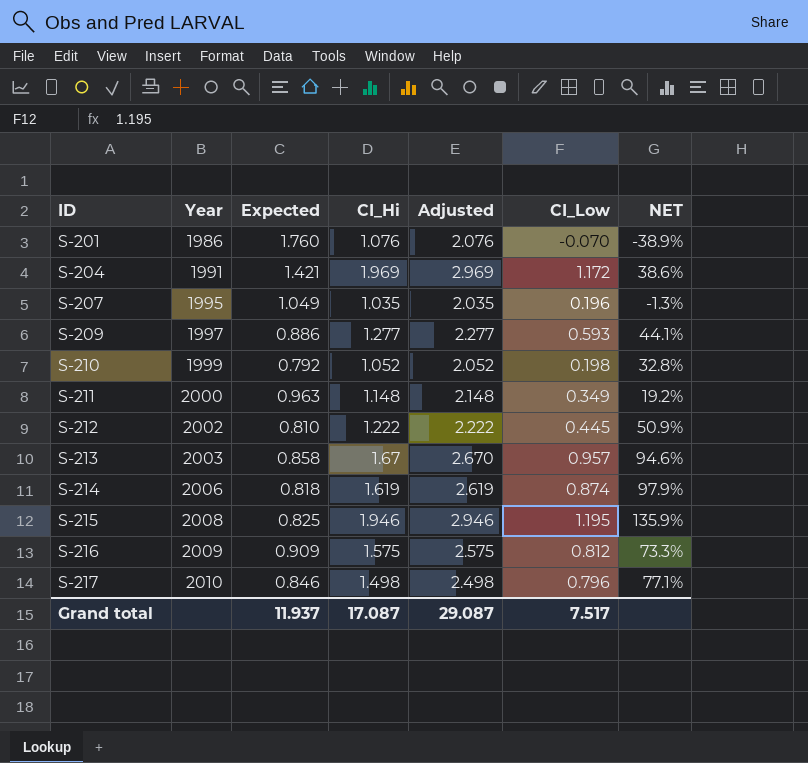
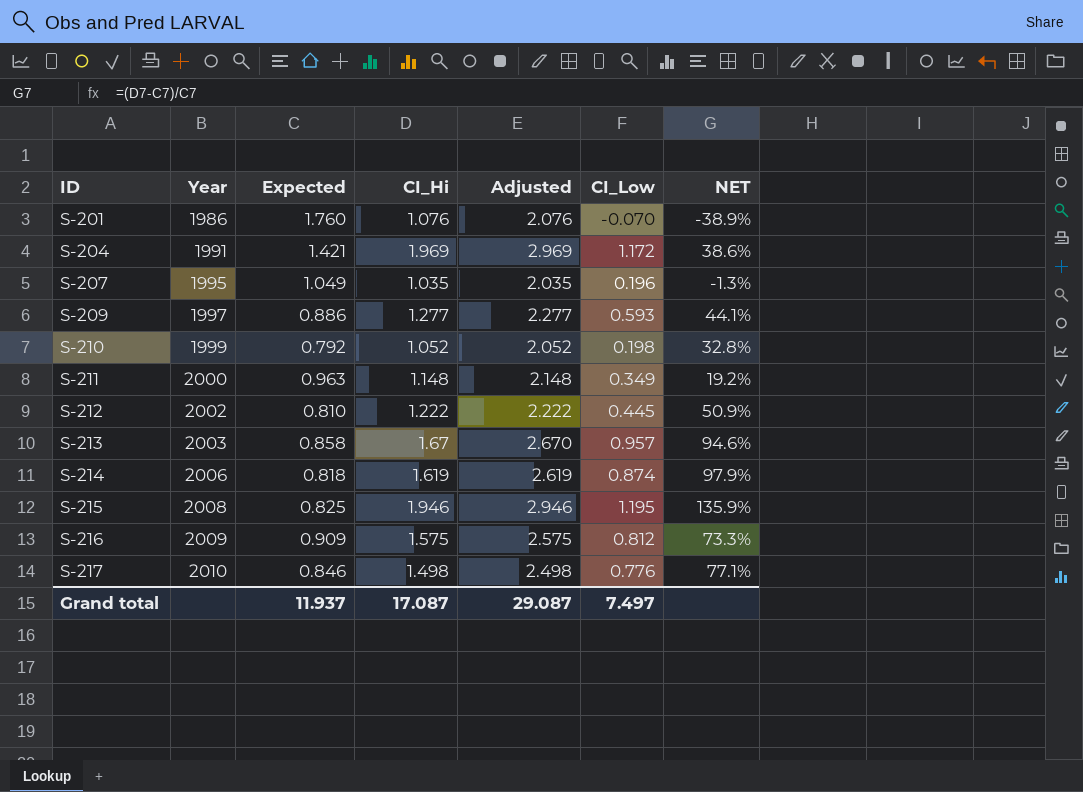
S-217 | CI_Low: 0.796 -> 0.776
Grand total | CI_Low: 7.517 -> 7.497

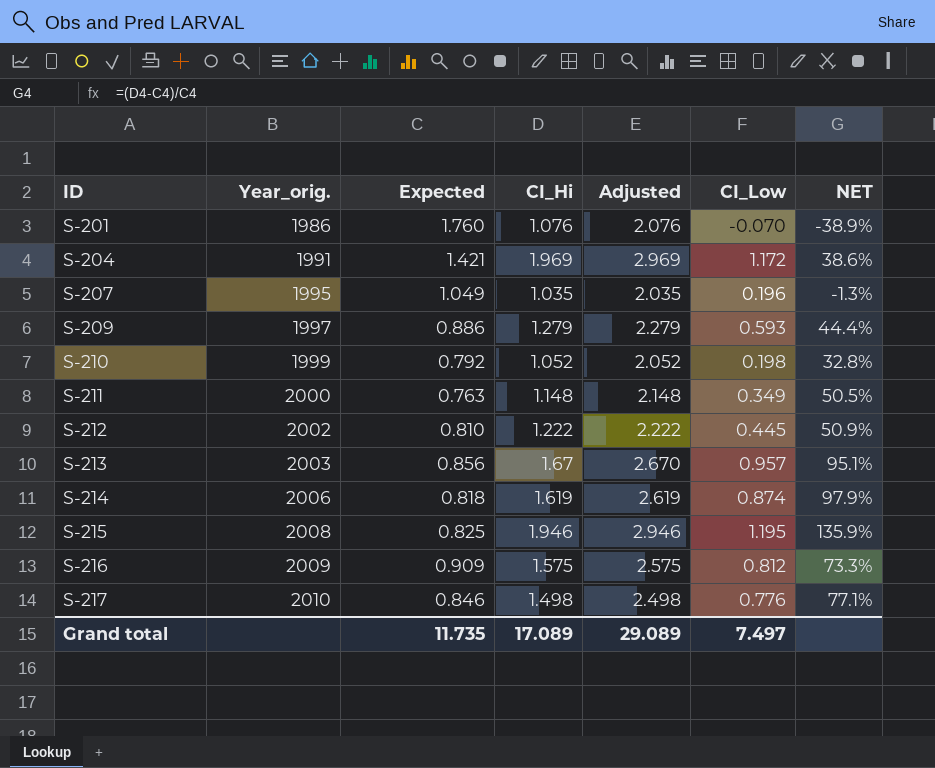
column name: Year -> Year_orig.
S-209 | CI_Hi: 1.277 -> 1.279
S-209 | Adjusted: 2.277 -> 2.279
S-209 | NET: 44.1% -> 44.4%
S-211 | Expected: 0.963 -> 0.763
S-211 | NET: 19.2% -> 50.5%
S-213 | Expected: 0.858 -> 0.856
S-213 | NET: 94.6% -> 95.1%
Grand total | Expected: 11.937 -> 11.735
Grand total | CI_Hi: 17.087 -> 17.089
Grand total | Adjusted: 29.087 -> 29.089

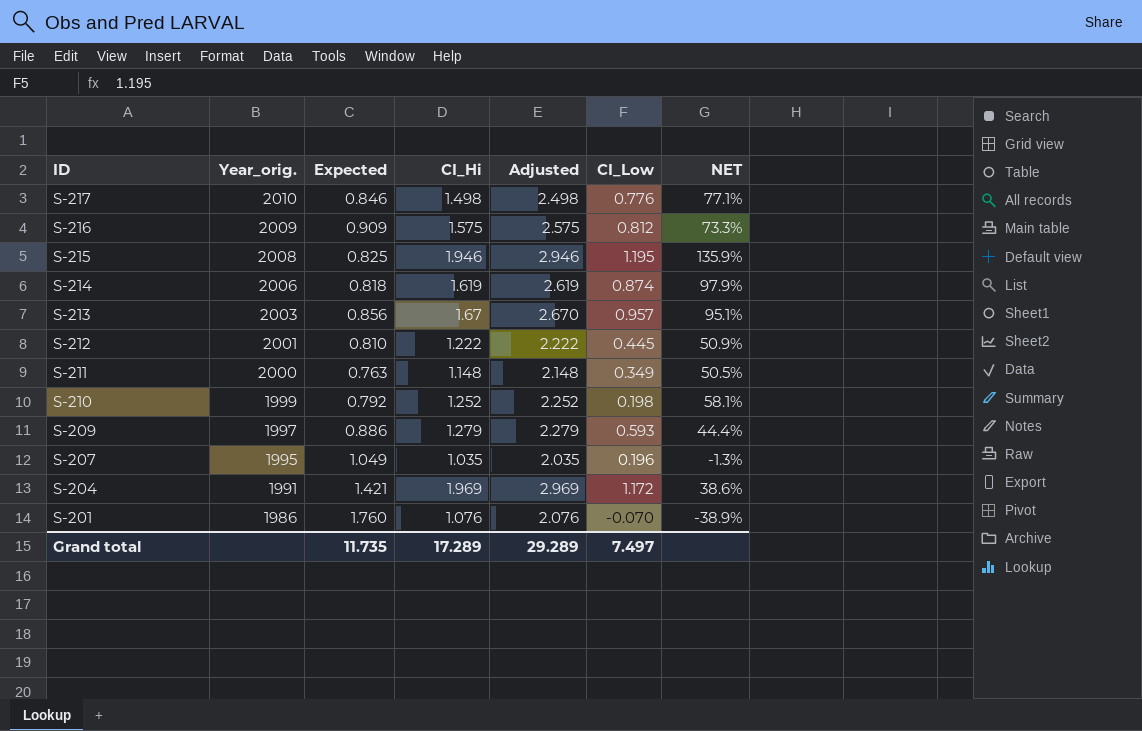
row order: ID ascending -> ID descending
S-212 | Year_orig.: 2002 -> 2001
S-210 | CI_Hi: 1.052 -> 1.252
S-210 | Adjusted: 2.052 -> 2.252
S-210 | NET: 32.8% -> 58.1%
Grand total | CI_Hi: 17.089 -> 17.289
Grand total | Adjusted: 29.089 -> 29.289

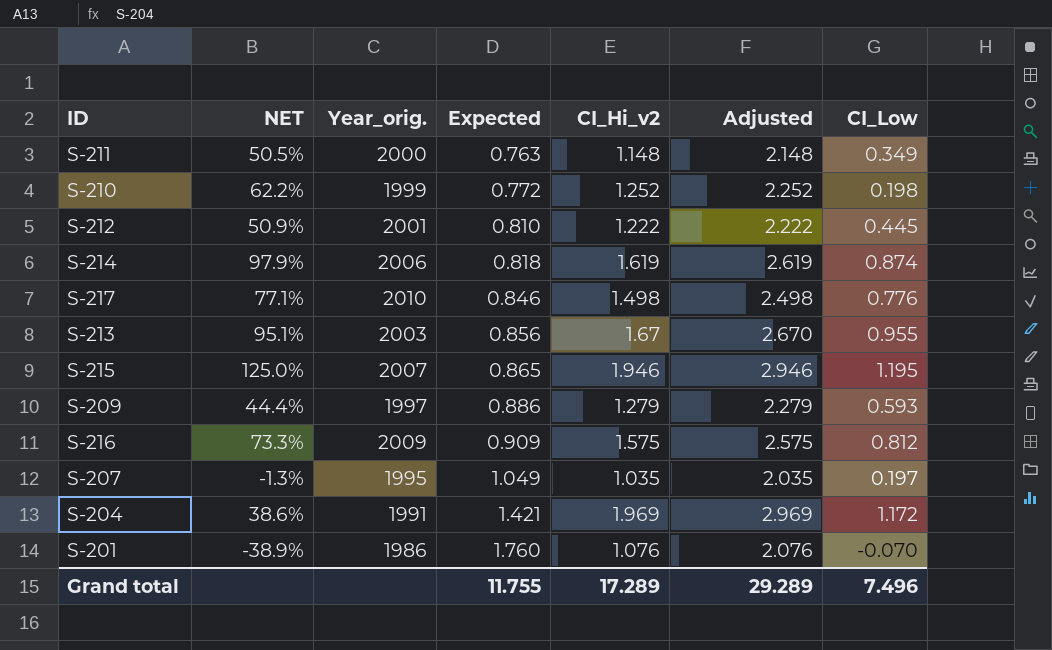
row order: ID descending -> Expected ascending
column NET | position: 7 -> 2
column name: CI_Hi -> CI_Hi_v2
S-210 | NET: 58.1% -> 62.2%
S-210 | Expected: 0.792 -> 0.772
S-213 | CI_Low: 0.957 -> 0.955
S-215 | NET: 135.9% -> 125.0%
S-215 | Year_orig.: 2008 -> 2007
S-215 | Expected: 0.825 -> 0.865
S-207 | CI_Low: 0.196 -> 0.197
Grand total | Expected: 11.735 -> 11.755
Grand total | CI_Low: 7.497 -> 7.496

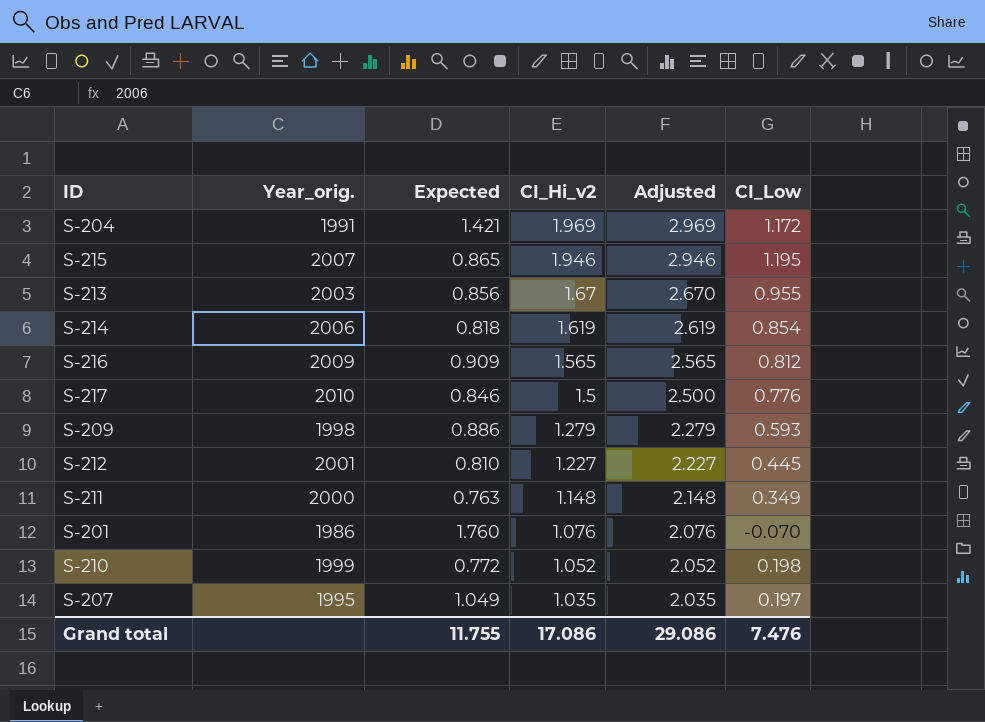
row order: Expected ascending -> CI_Hi_v2 descending
column NET | formula: ([CI_Hi_v2] - [Expected]) / [Expected] -> none
S-214 | CI_Low: 0.874 -> 0.854
S-216 | CI_Hi_v2: 1.575 -> 1.565
S-216 | Adjusted: 2.575 -> 2.565
S-217 | CI_Hi_v2: 1.498 -> 1.5
S-217 | Adjusted: 2.498 -> 2.500
S-209 | Year_orig.: 1997 -> 1998
S-212 | CI_Hi_v2: 1.222 -> 1.227
S-212 | Adjusted: 2.222 -> 2.227
S-210 | CI_Hi_v2: 1.252 -> 1.052
S-210 | Adjusted: 2.252 -> 2.052
Grand total | CI_Hi_v2: 17.289 -> 17.086
Grand total | Adjusted: 29.289 -> 29.086
Grand total | CI_Low: 7.496 -> 7.476

